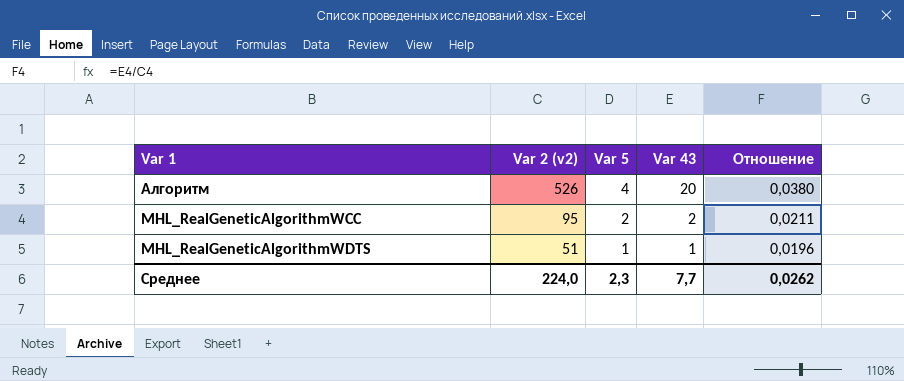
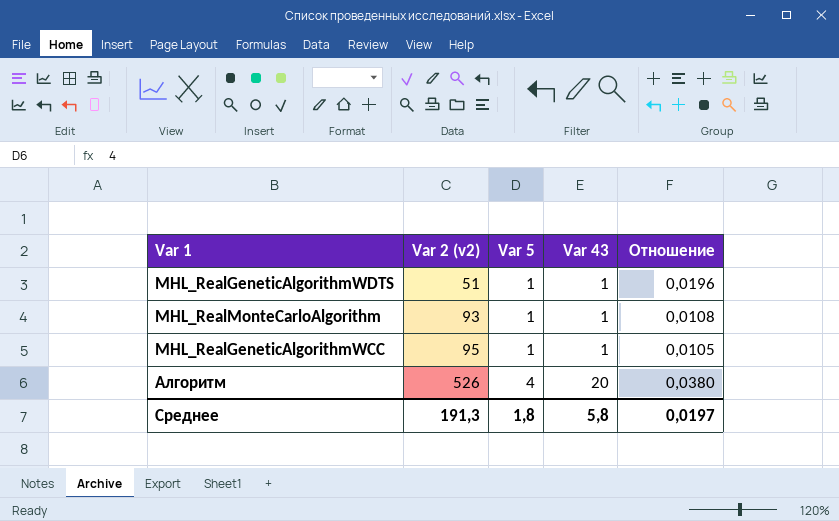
row order: Var 2 (v2) descending -> Var 2 (v2) ascending
row MHL_RealMonteCarloAlgorithm: none -> 93 | 1 | 1 | 0,0108
MHL_RealGeneticAlgorithmWCC | Var 5: 2 -> 1
MHL_RealGeneticAlgorithmWCC | Var 43: 2 -> 1
MHL_RealGeneticAlgorithmWCC | Отношение: 0,0211 -> 0,0105
Среднее | Var 2 (v2): 224,0 -> 191,3
Среднее | Var 5: 2,3 -> 1,8
Среднее | Var 43: 7,7 -> 5,8
Среднее | Отношение: 0,0262 -> 0,0197

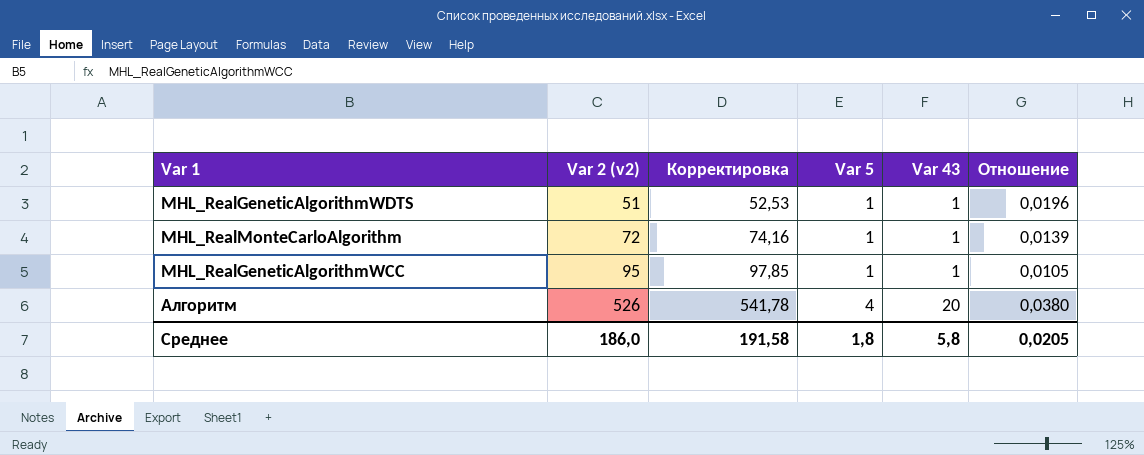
column Корректировка | formula: none -> [Var 2 (v2)] * 1,03
MHL_RealMonteCarloAlgorithm | Var 2 (v2): 93 -> 72
MHL_RealMonteCarloAlgorithm | Отношение: 0,0108 -> 0,0139
Среднее | Var 2 (v2): 191,3 -> 186,0
Среднее | Отношение: 0,0197 -> 0,0205

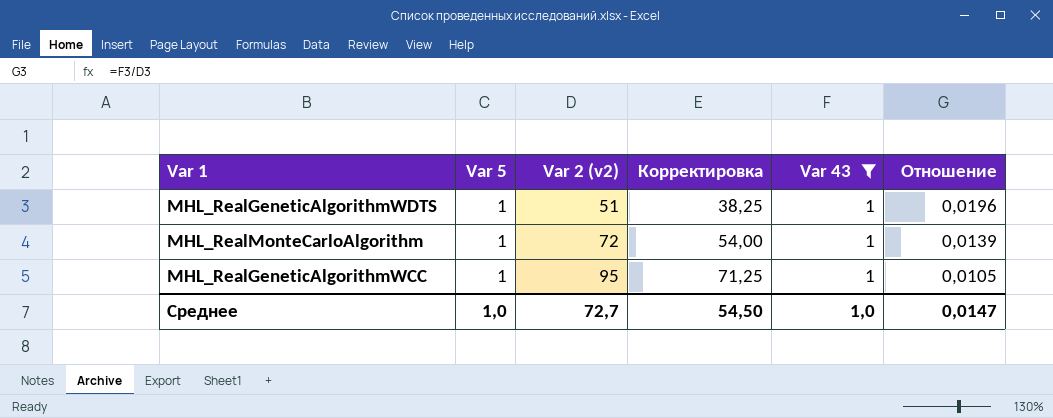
filter: none -> Var 43 = 1
column Var 5 | position: 4 -> 2
column Корректировка | formula: [Var 2 (v2)] * 1,03 -> [Var 2 (v2)] * 0,75
Среднее | Var 5: 1,8 -> 1,0
Среднее | Var 2 (v2): 186,0 -> 72,7
Среднее | Корректировка: 191,58 -> 54,50
Среднее | Var 43: 5,8 -> 1,0
Среднее | Отношение: 0,0205 -> 0,0147

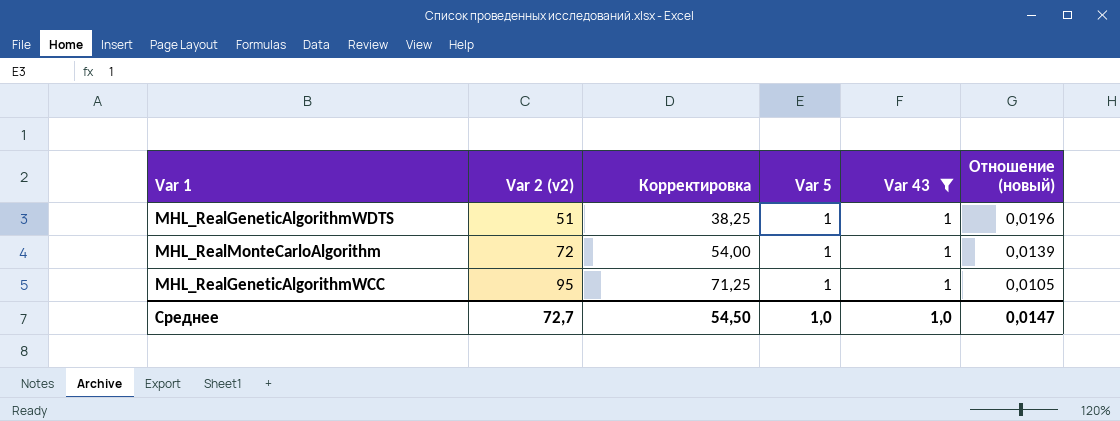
column Var 5 | position: 2 -> 4
column name: Отношение -> Отношение (новый)

